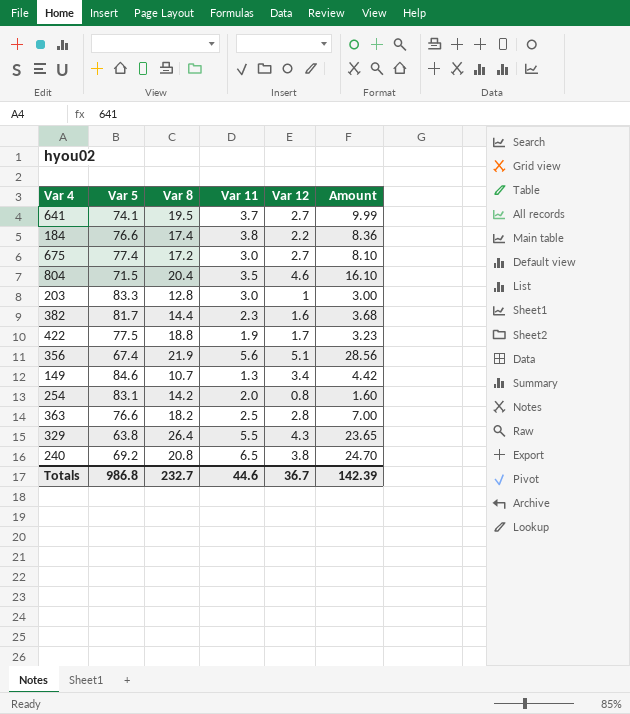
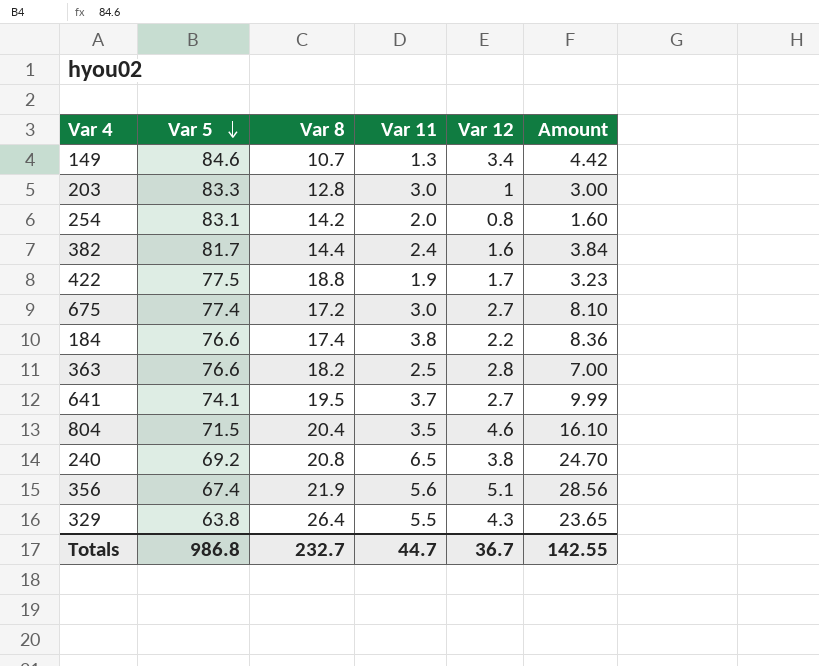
row order: none -> Var 5 descending
382 | Var 11: 2.3 -> 2.4
382 | Amount: 3.68 -> 3.84
Totals | Var 11: 44.6 -> 44.7
Totals | Amount: 142.39 -> 142.55

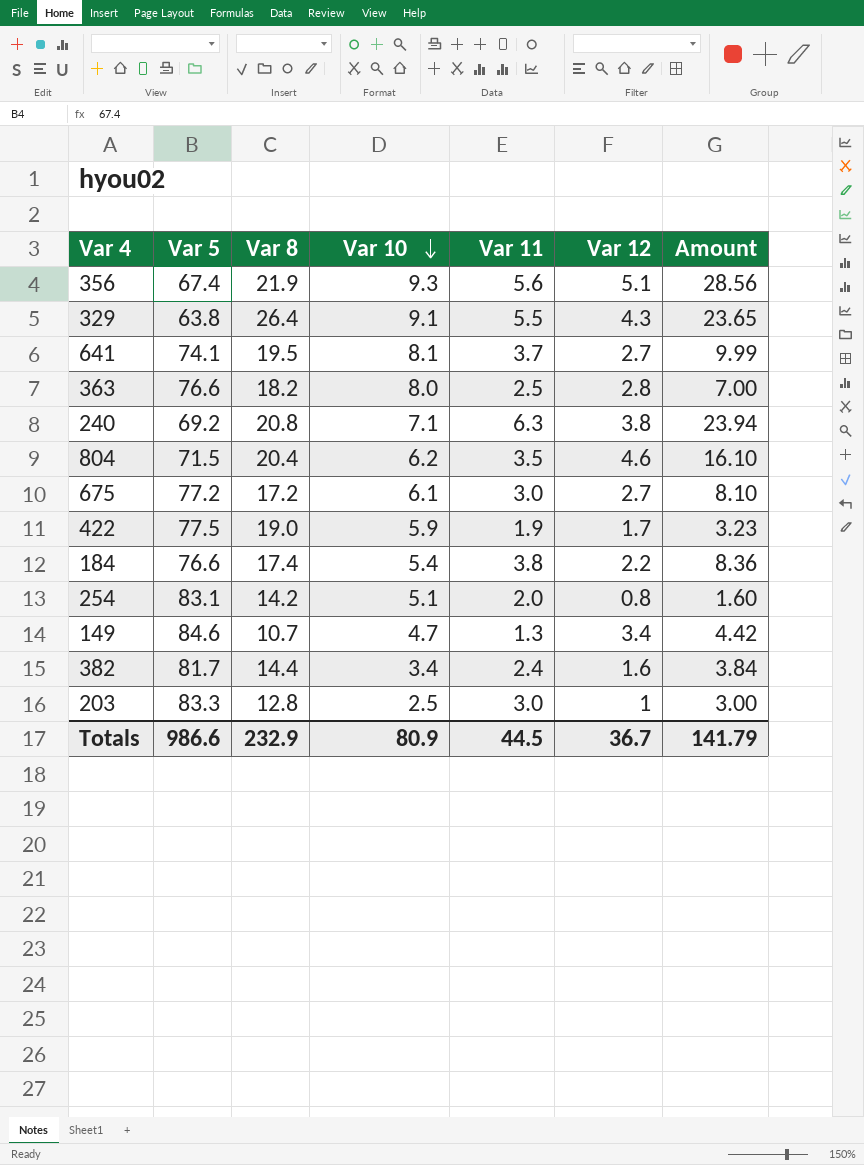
row order: Var 5 descending -> Var 10 descending
column Var 10 | position: none -> 4
240 | Var 11: 6.5 -> 6.3
240 | Amount: 24.70 -> 23.94
675 | Var 5: 77.4 -> 77.2
422 | Var 8: 18.8 -> 19.0
Totals | Var 5: 986.8 -> 986.6
Totals | Var 8: 232.7 -> 232.9
Totals | Var 11: 44.7 -> 44.5
Totals | Amount: 142.55 -> 141.79

